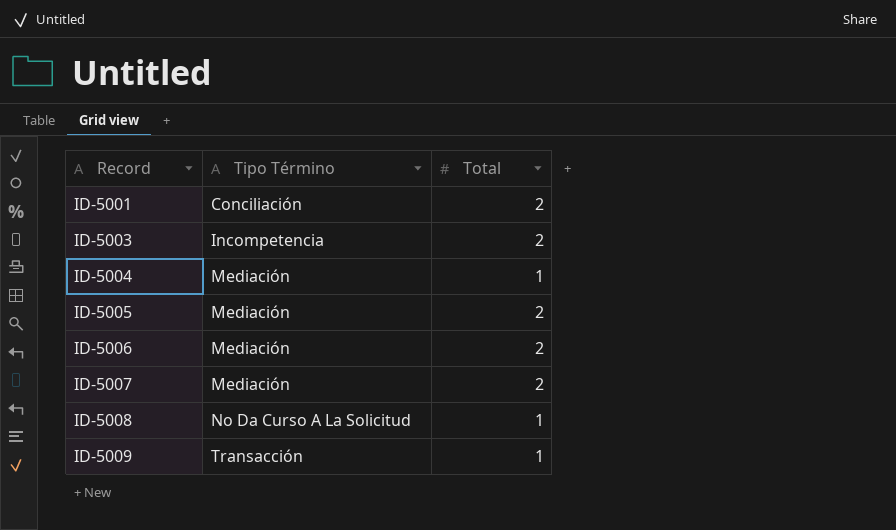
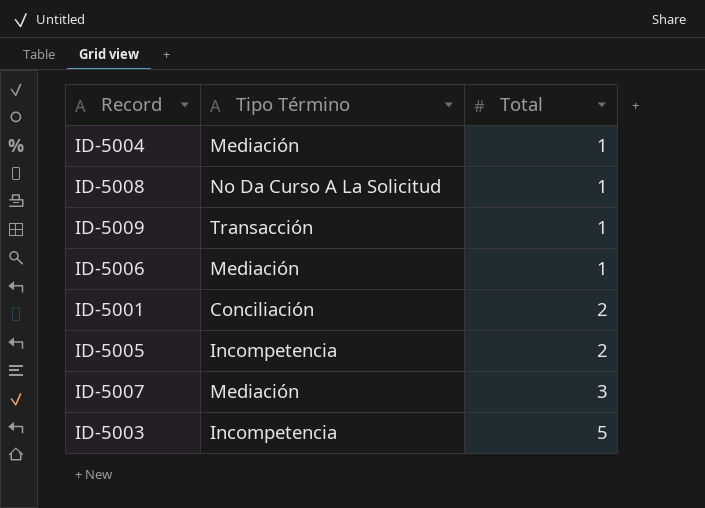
row order: Record ascending -> Total ascending
ID-5006 | Total: 2 -> 1
ID-5005 | Tipo Término: Mediación -> Incompetencia
ID-5007 | Total: 2 -> 3
ID-5003 | Total: 2 -> 5

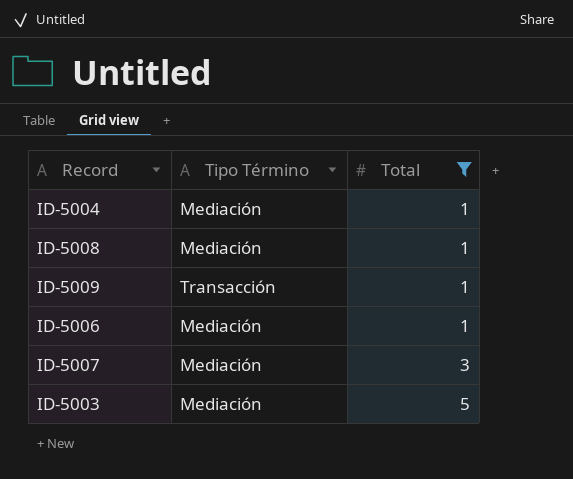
filter: none -> Total != 2
ID-5008 | Tipo Término: No Da Curso A La Solicitud -> Mediación
ID-5003 | Tipo Término: Incompetencia -> Mediación

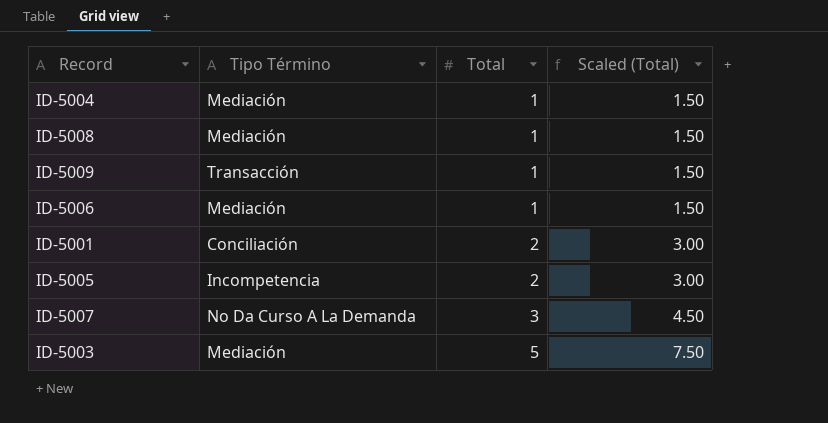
filter: Total != 2 -> none
column Scaled (Total) | formula: none -> [Total] * 1.5
ID-5007 | Tipo Término: Mediación -> No Da Curso A La Demanda

